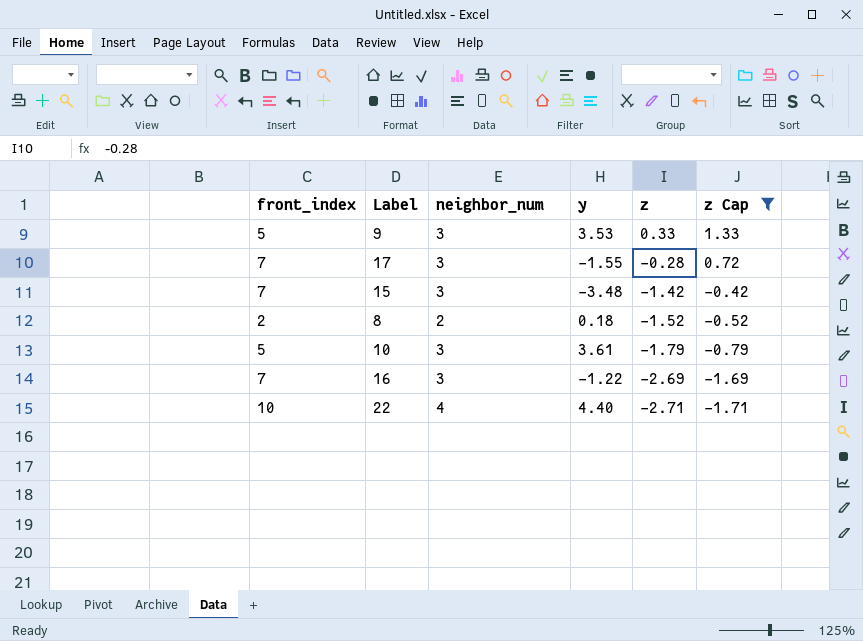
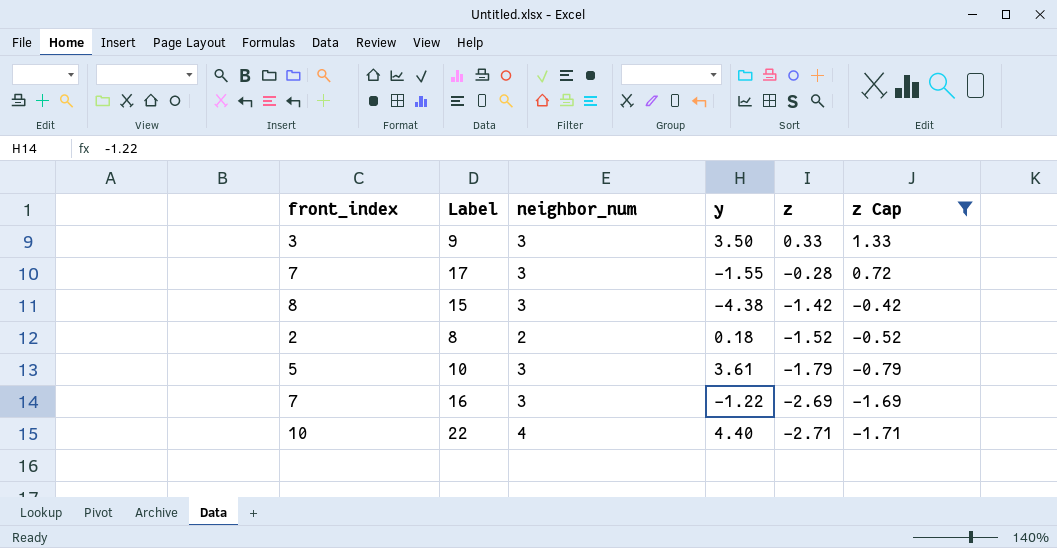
9 | front_index: 5 -> 3
9 | y: 3.53 -> 3.50
15 | front_index: 7 -> 8
15 | y: -3.48 -> -4.38

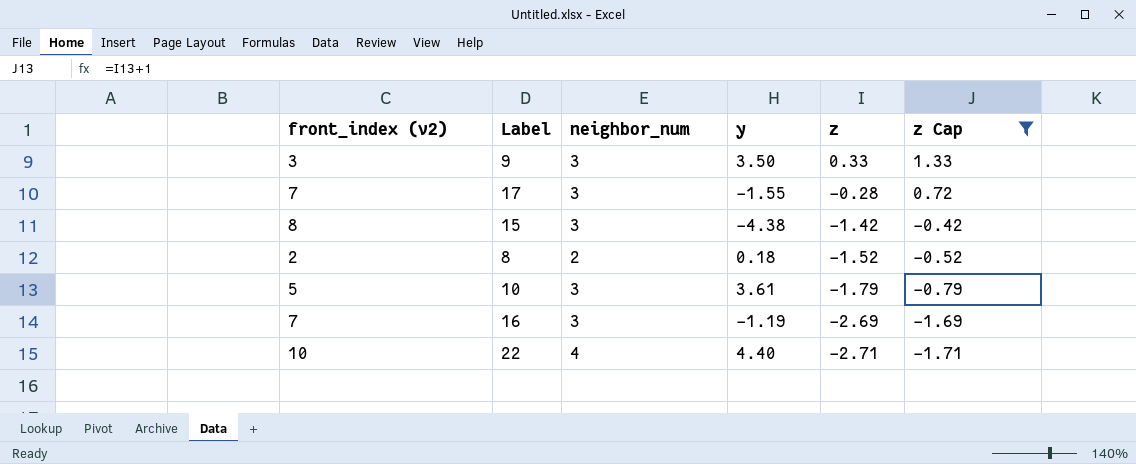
column name: front_index -> front_index (v2)
16 | y: -1.22 -> -1.19

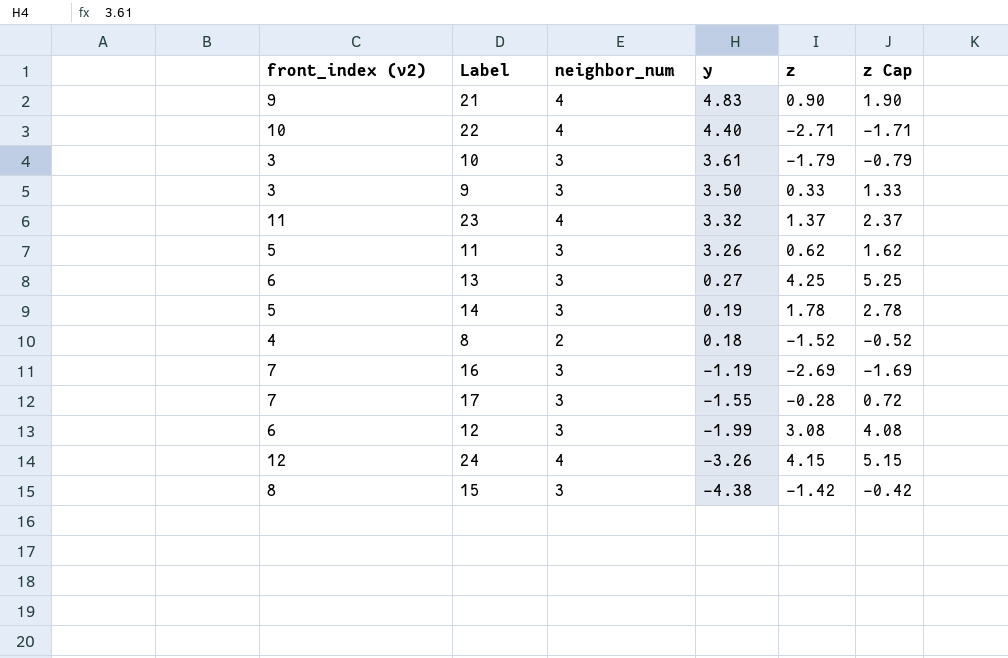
filter: z Cap <= 1.33 -> none
row order: z descending -> y descending
10 | front_index (v2): 5 -> 3
8 | front_index (v2): 2 -> 4

